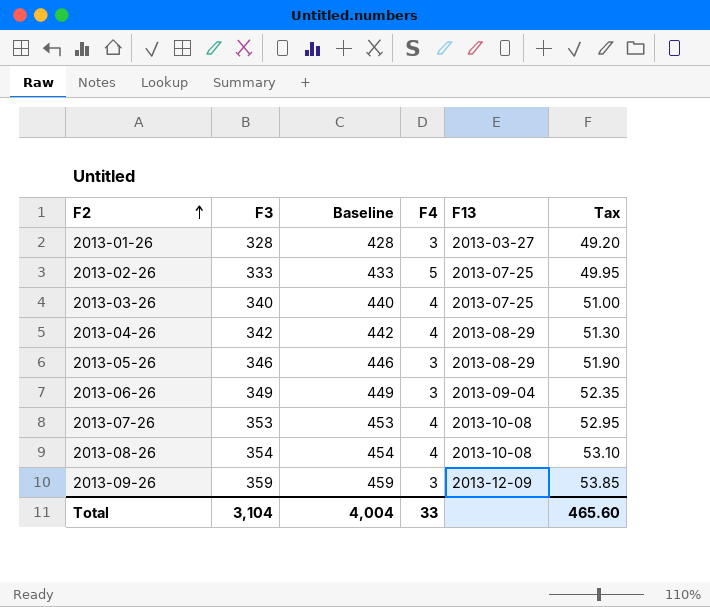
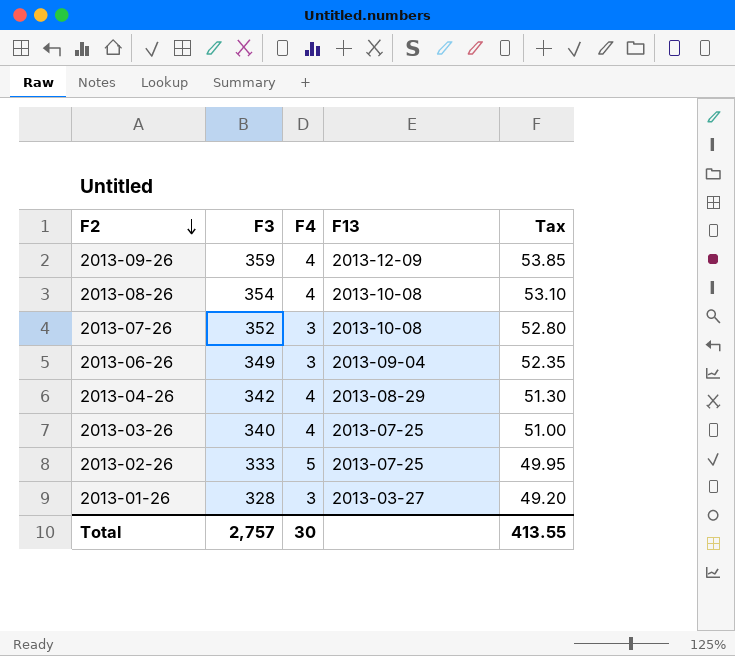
row order: F2 ascending -> F2 descending
column Baseline | formula: [F3] + 100 -> none
row 2013-05-26: 346 | 446 | 3 | 2013-08-29 | 51.90 -> none
2013-09-26 | F4: 3 -> 4
2013-07-26 | F3: 353 -> 352
2013-07-26 | F4: 4 -> 3
2013-07-26 | Tax: 52.95 -> 52.80
Total | F3: 3,104 -> 2,757
Total | F4: 33 -> 30
Total | Tax: 465.60 -> 413.55

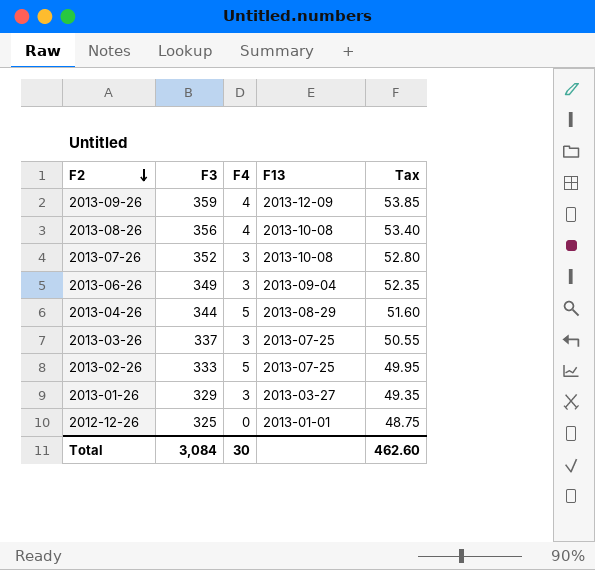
2013-08-26 | F3: 354 -> 356
2013-08-26 | Tax: 53.10 -> 53.40
2013-04-26 | F3: 342 -> 344
2013-04-26 | F4: 4 -> 5
2013-04-26 | Tax: 51.30 -> 51.60
2013-03-26 | F3: 340 -> 337
2013-03-26 | F4: 4 -> 3
2013-03-26 | Tax: 51.00 -> 50.55
2013-01-26 | F3: 328 -> 329
2013-01-26 | Tax: 49.20 -> 49.35
row 2012-12-26: none -> 325 | 0 | 2013-01-01 | 48.75
Total | F3: 2,757 -> 3,084
Total | Tax: 413.55 -> 462.60

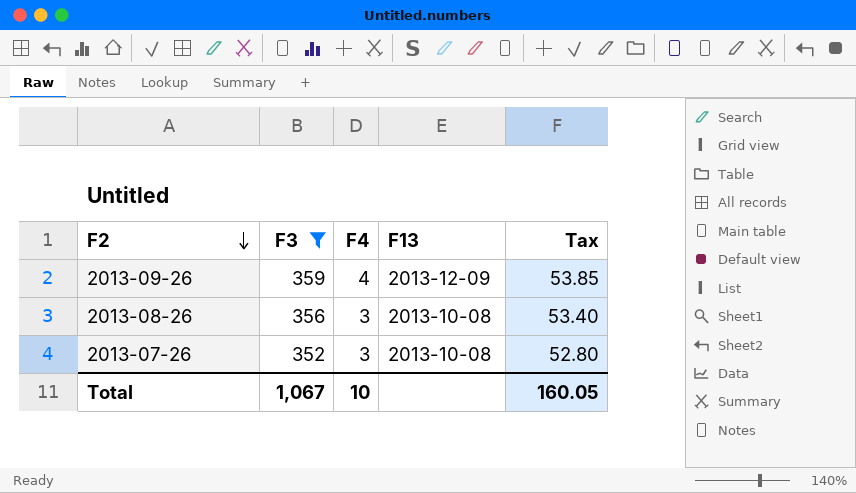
filter: none -> F3 >= 352
2013-08-26 | F4: 4 -> 3
Total | F3: 3,084 -> 1,067
Total | F4: 30 -> 10
Total | Tax: 462.60 -> 160.05

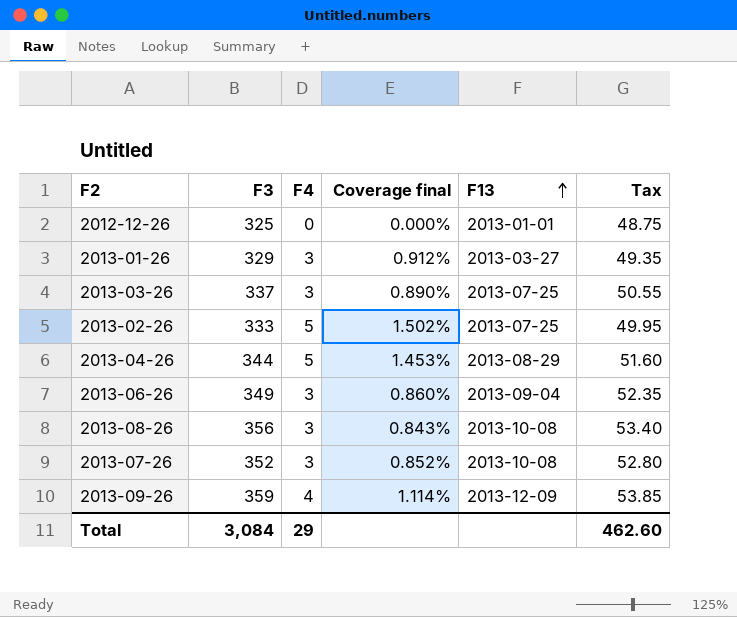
filter: F3 >= 352 -> none
row order: F2 descending -> F13 ascending
column Coverage final | formula: none -> [F4] / [F3]
Total | F3: 1,067 -> 3,084
Total | F4: 10 -> 29
Total | Tax: 160.05 -> 462.60

